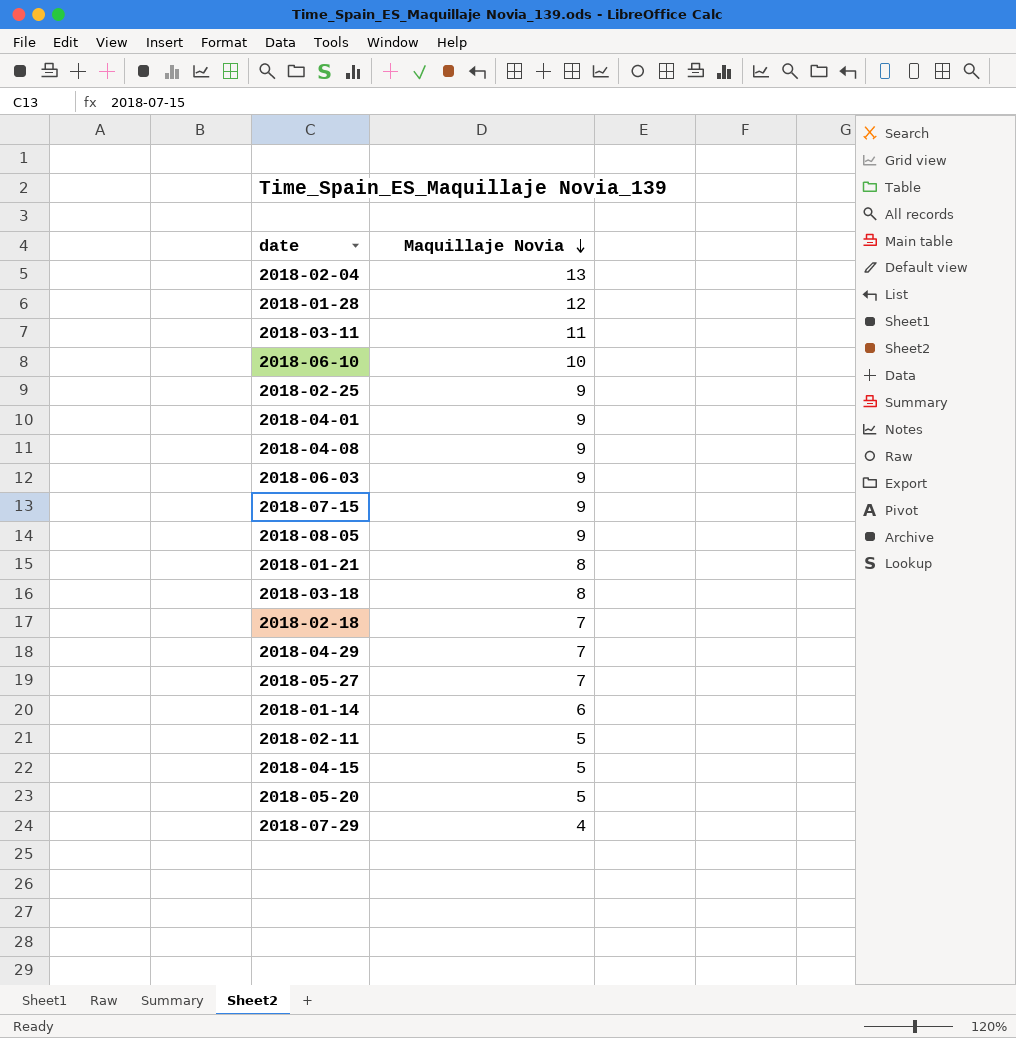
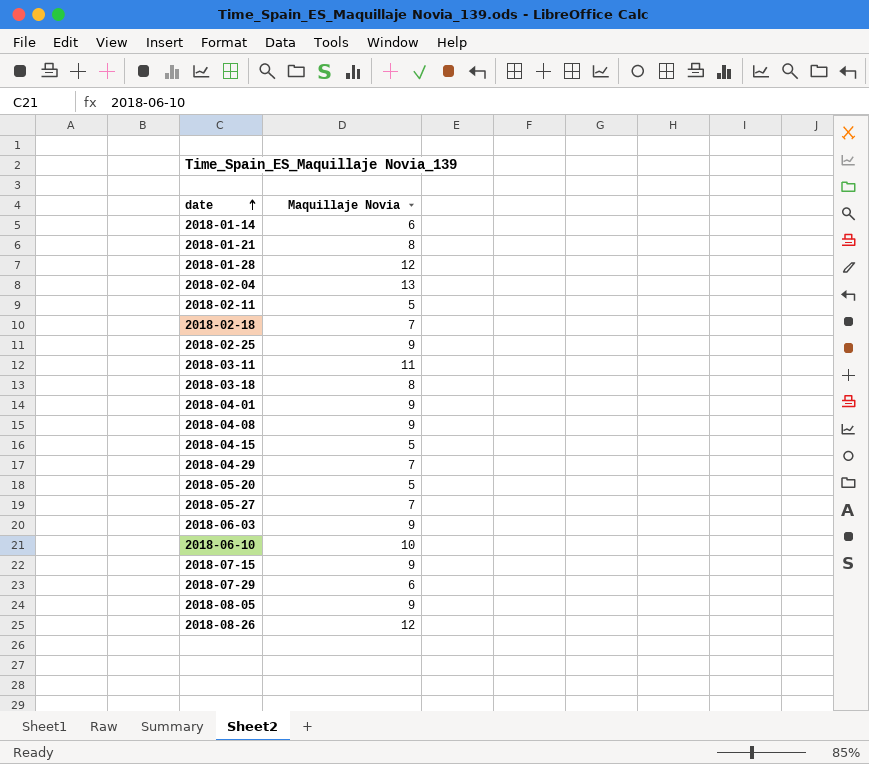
row order: Maquillaje Novia descending -> date ascending
2018-07-29 | Maquillaje Novia: 4 -> 6
row 2018-08-26: none -> 12

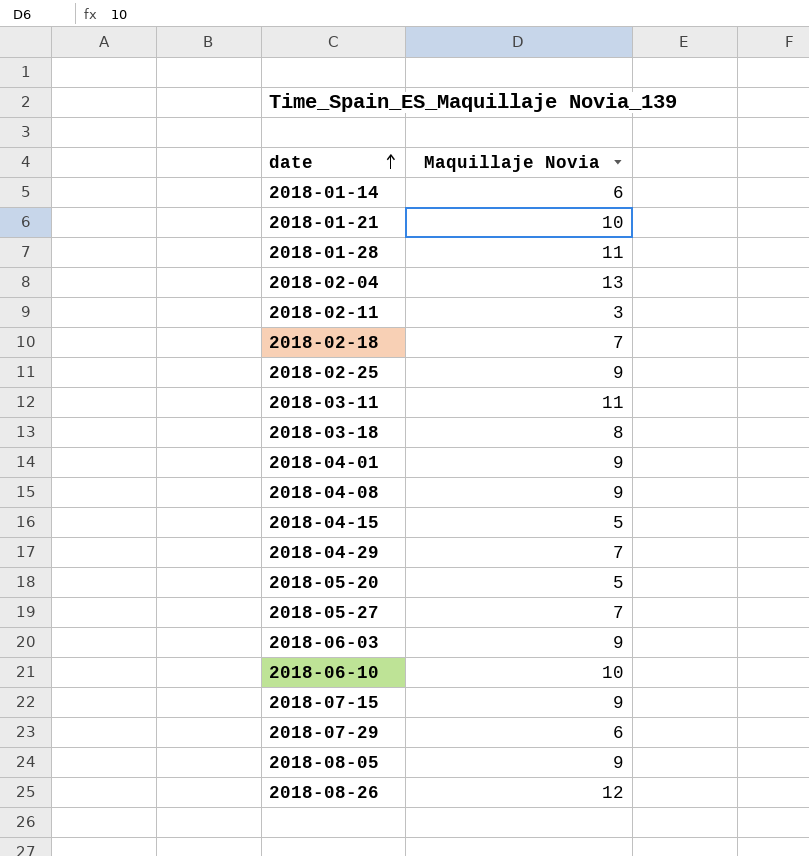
2018-01-21 | Maquillaje Novia: 8 -> 10
2018-01-28 | Maquillaje Novia: 12 -> 11
2018-02-11 | Maquillaje Novia: 5 -> 3

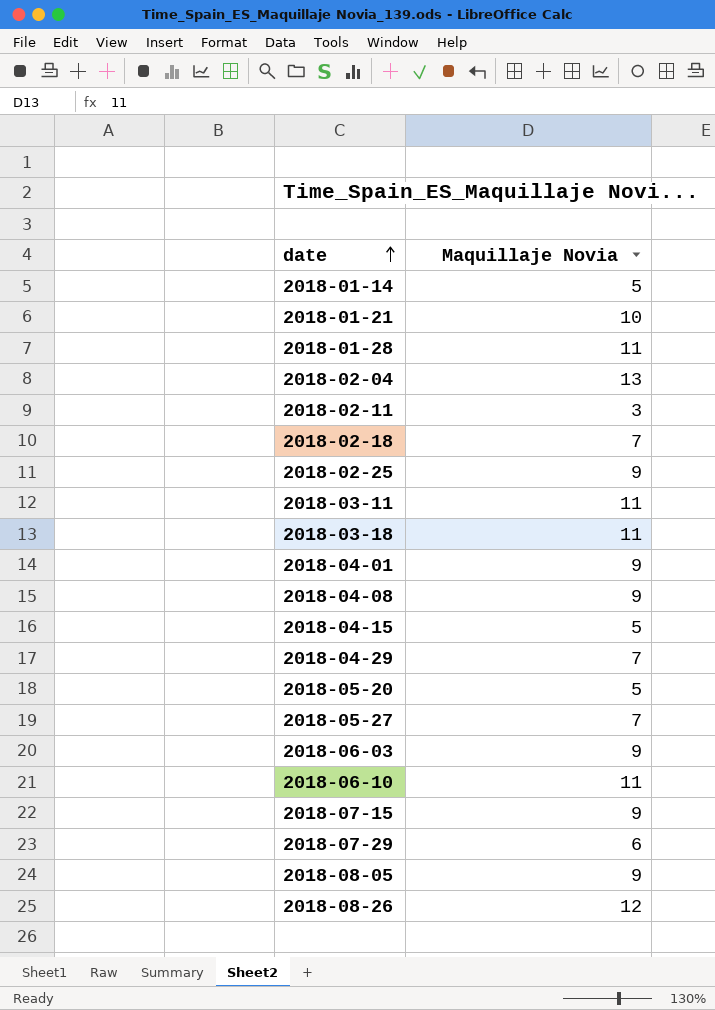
2018-01-14 | Maquillaje Novia: 6 -> 5
2018-03-18 | Maquillaje Novia: 8 -> 11
2018-06-10 | Maquillaje Novia: 10 -> 11

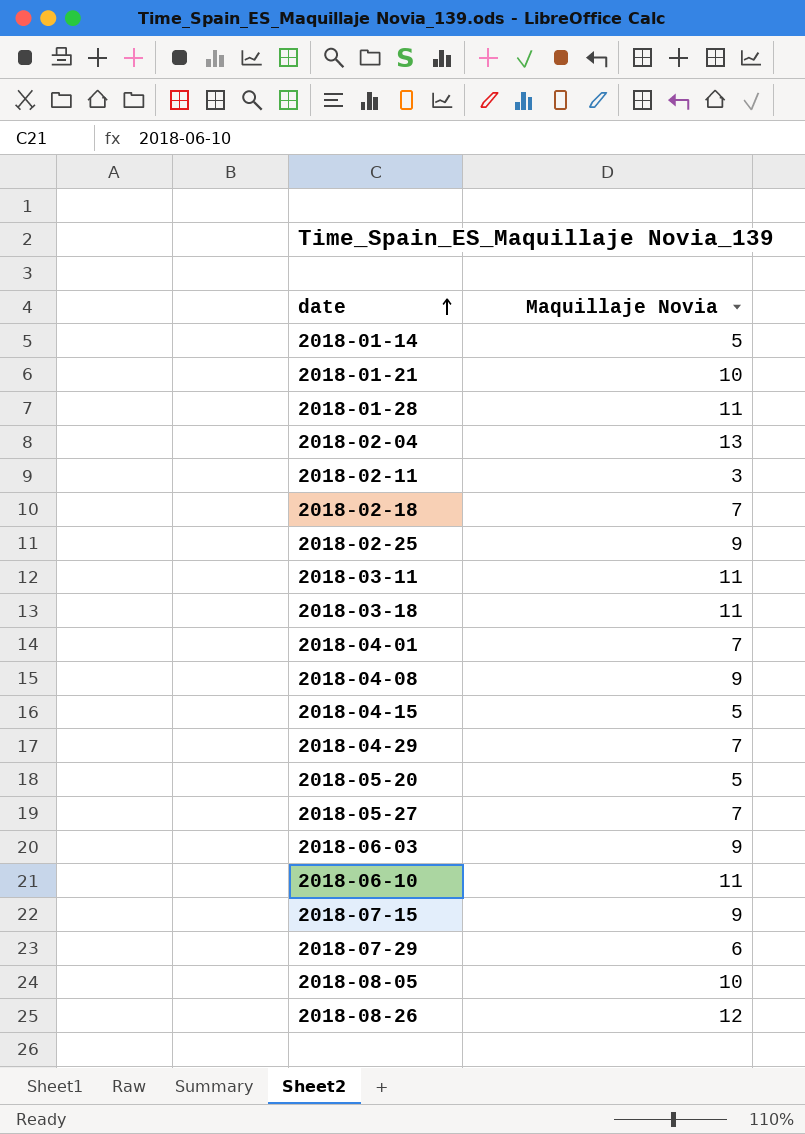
2018-04-01 | Maquillaje Novia: 9 -> 7
2018-08-05 | Maquillaje Novia: 9 -> 10

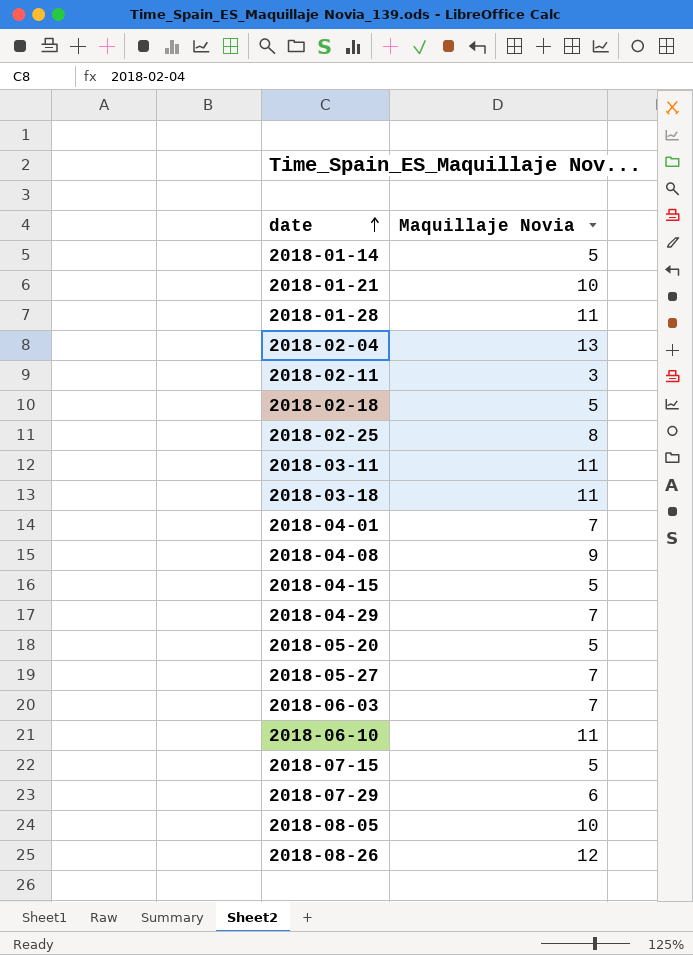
2018-02-18 | Maquillaje Novia: 7 -> 5
2018-02-25 | Maquillaje Novia: 9 -> 8
2018-06-03 | Maquillaje Novia: 9 -> 7
2018-07-15 | Maquillaje Novia: 9 -> 5

